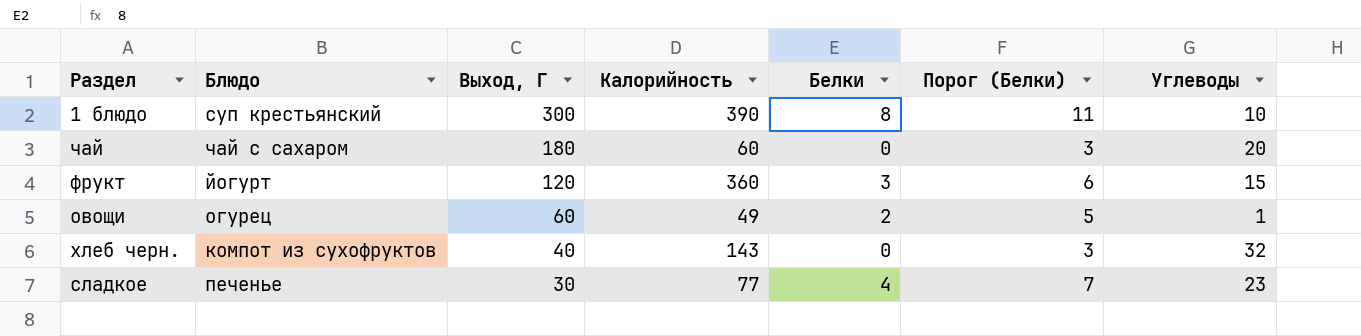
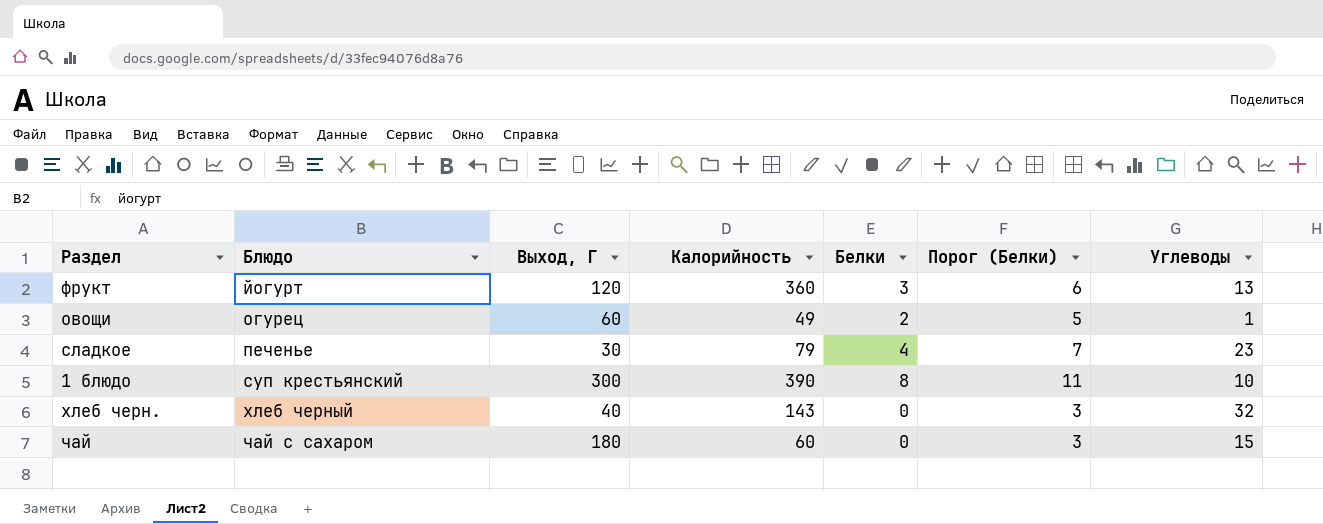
row order: Выход, Г descending -> Блюдо ascending
фрукт | Углеводы: 15 -> 13
сладкое | Калорийность: 77 -> 79
хлеб черн. | Блюдо: компот из сухофруктов -> хлеб черный
чай | Углеводы: 20 -> 15

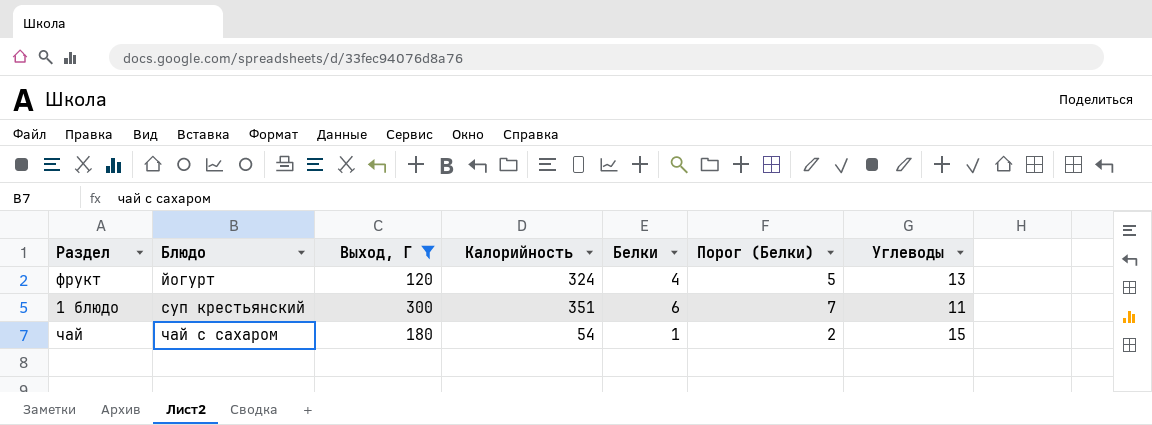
filter: none -> Выход, Г >= 120
column Порог (Белки) | formula: [Белки] + 3 -> [Белки] + 1
фрукт | Калорийность: 360 -> 324
фрукт | Белки: 3 -> 4
1 блюдо | Калорийность: 390 -> 351
1 блюдо | Белки: 8 -> 6
1 блюдо | Углеводы: 10 -> 11
чай | Калорийность: 60 -> 54
чай | Белки: 0 -> 1

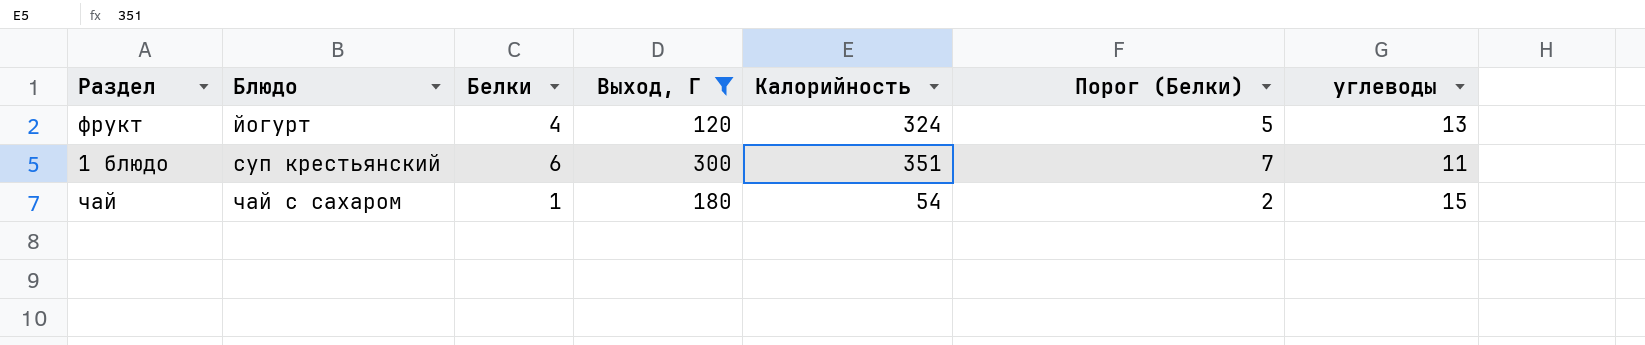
column Белки | position: 5 -> 3
column name: Углеводы -> углеводы

